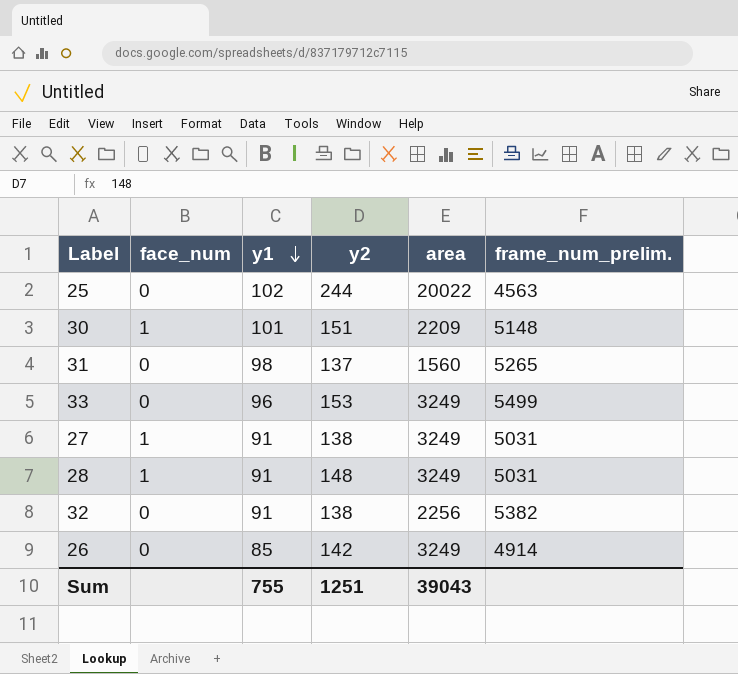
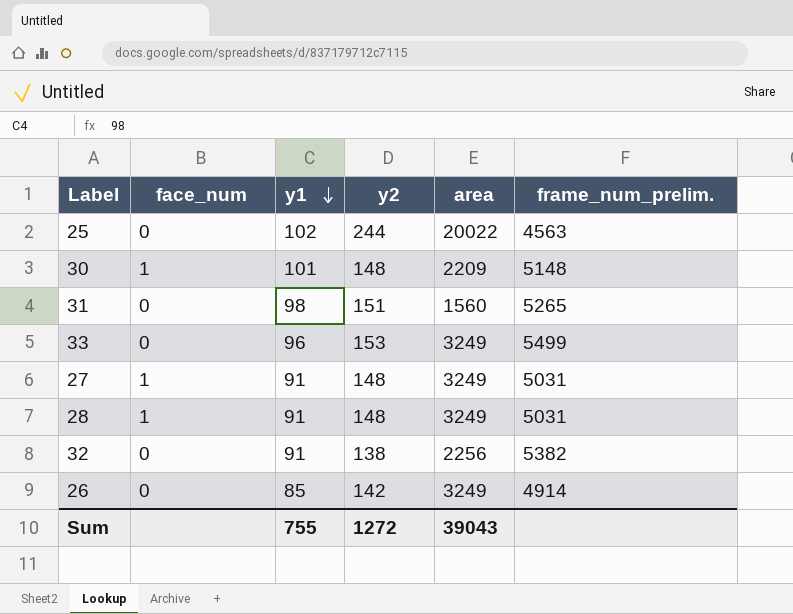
30 | y2: 151 -> 148
31 | y2: 137 -> 151
27 | y2: 138 -> 148
Sum | y2: 1251 -> 1272

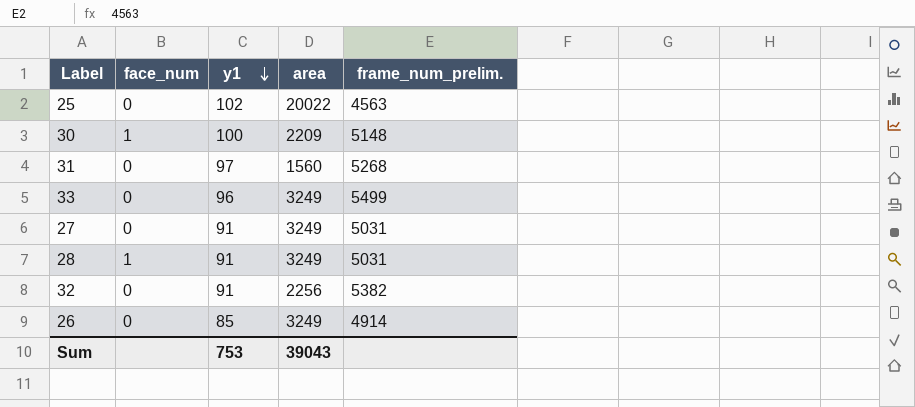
column y2 | position: 4 -> none
30 | y1: 101 -> 100
31 | y1: 98 -> 97
31 | frame_num_prelim.: 5265 -> 5268
27 | face_num: 1 -> 0
Sum | y1: 755 -> 753

